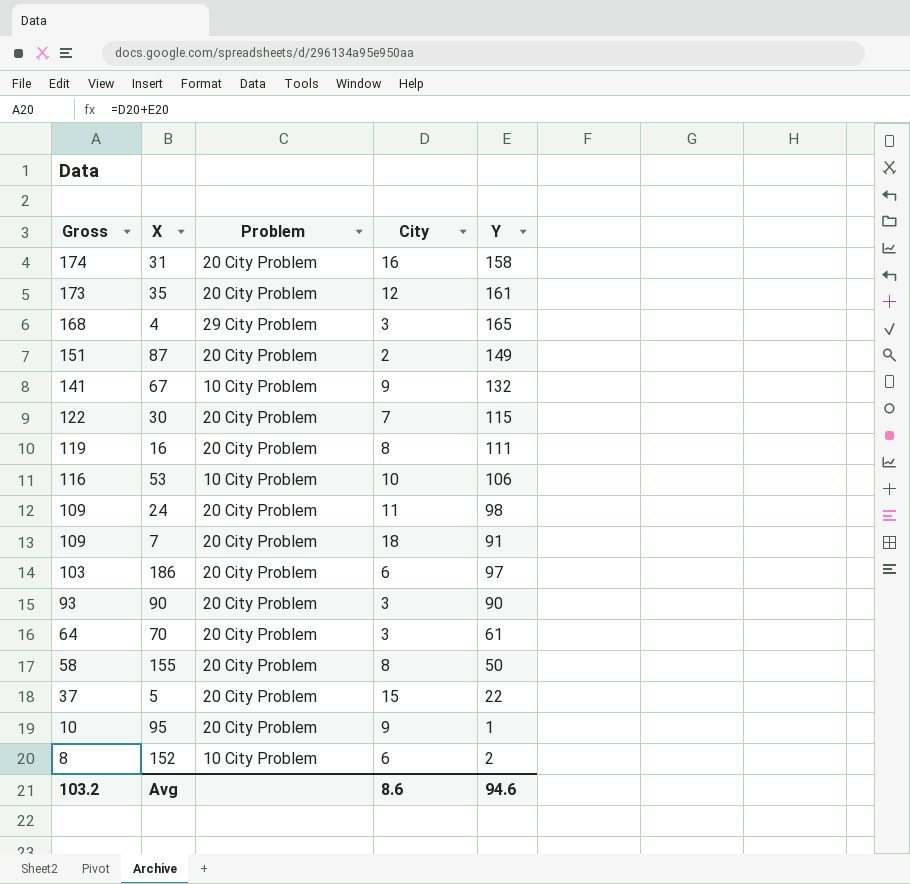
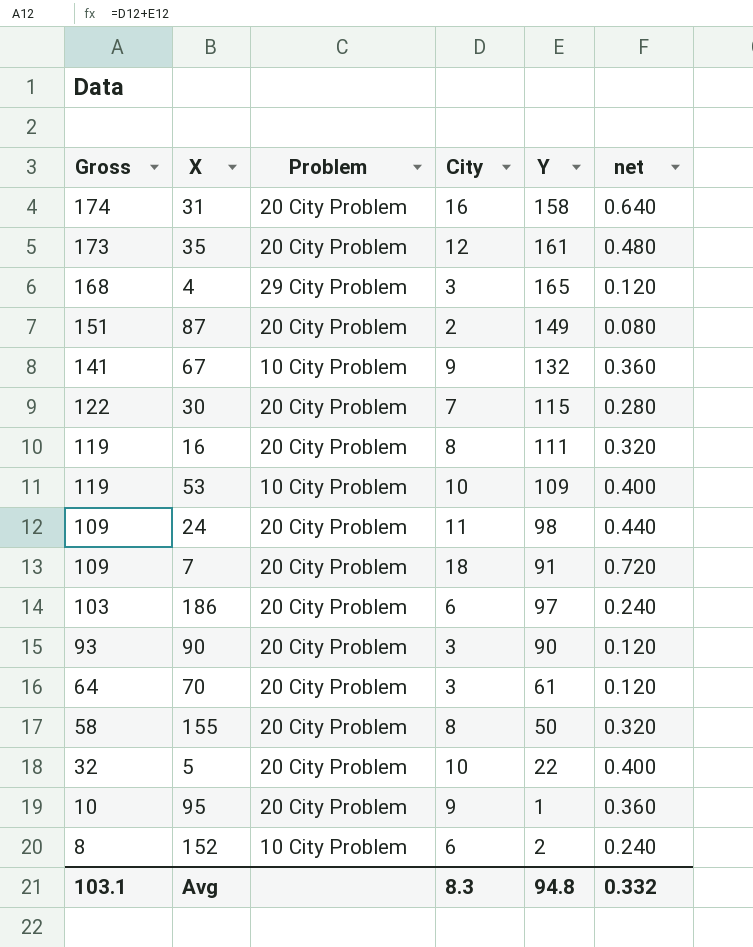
column net | formula: none -> [City] * 0.04
53 | Gross: 116 -> 119
53 | Y: 106 -> 109
5 | Gross: 37 -> 32
5 | City: 15 -> 10
Avg | Gross: 103.2 -> 103.1
Avg | City: 8.6 -> 8.3
Avg | Y: 94.6 -> 94.8

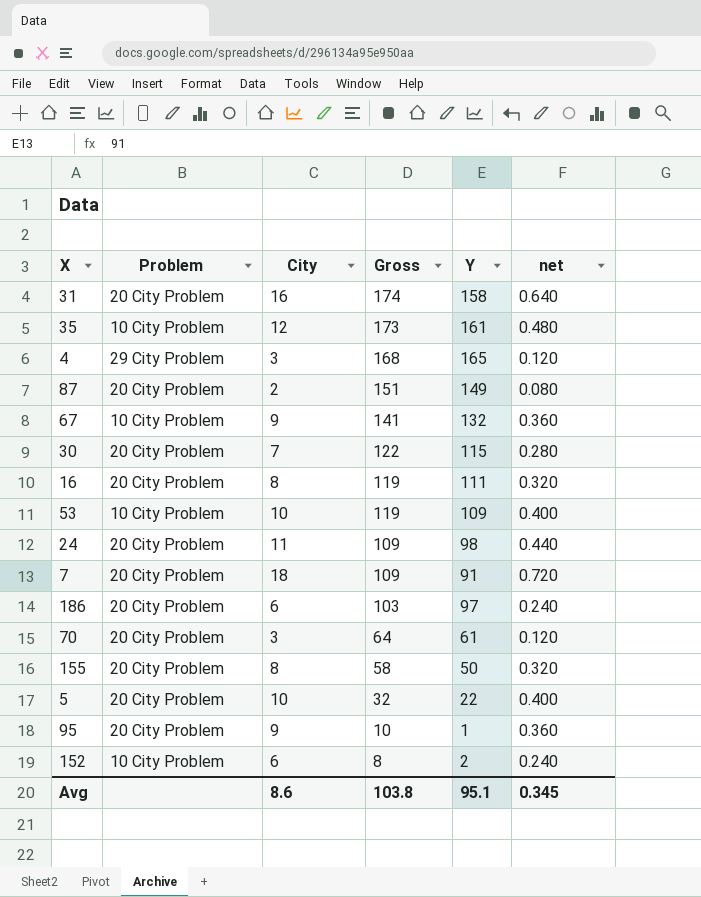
column Gross | position: 1 -> 4
row 90: 93 | 20 City Problem | 3 | 90 | 0.120 -> none
35 | Problem: 20 City Problem -> 10 City Problem
Avg | City: 8.3 -> 8.6
Avg | Gross: 103.1 -> 103.8
Avg | Y: 94.8 -> 95.1
Avg | net: 0.332 -> 0.345

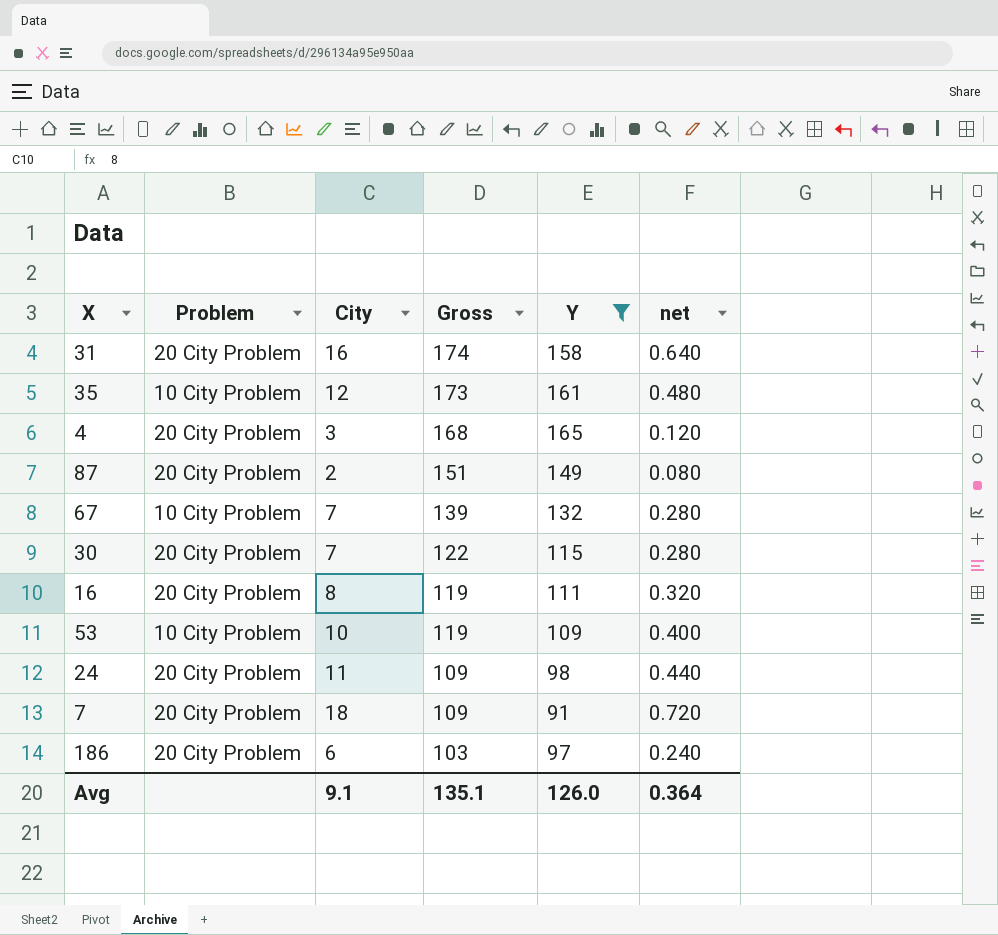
filter: none -> Y >= 91
4 | Problem: 29 City Problem -> 20 City Problem
67 | City: 9 -> 7
67 | Gross: 141 -> 139
67 | net: 0.360 -> 0.280
Avg | City: 8.6 -> 9.1
Avg | Gross: 103.8 -> 135.1
Avg | Y: 95.1 -> 126.0
Avg | net: 0.345 -> 0.364

